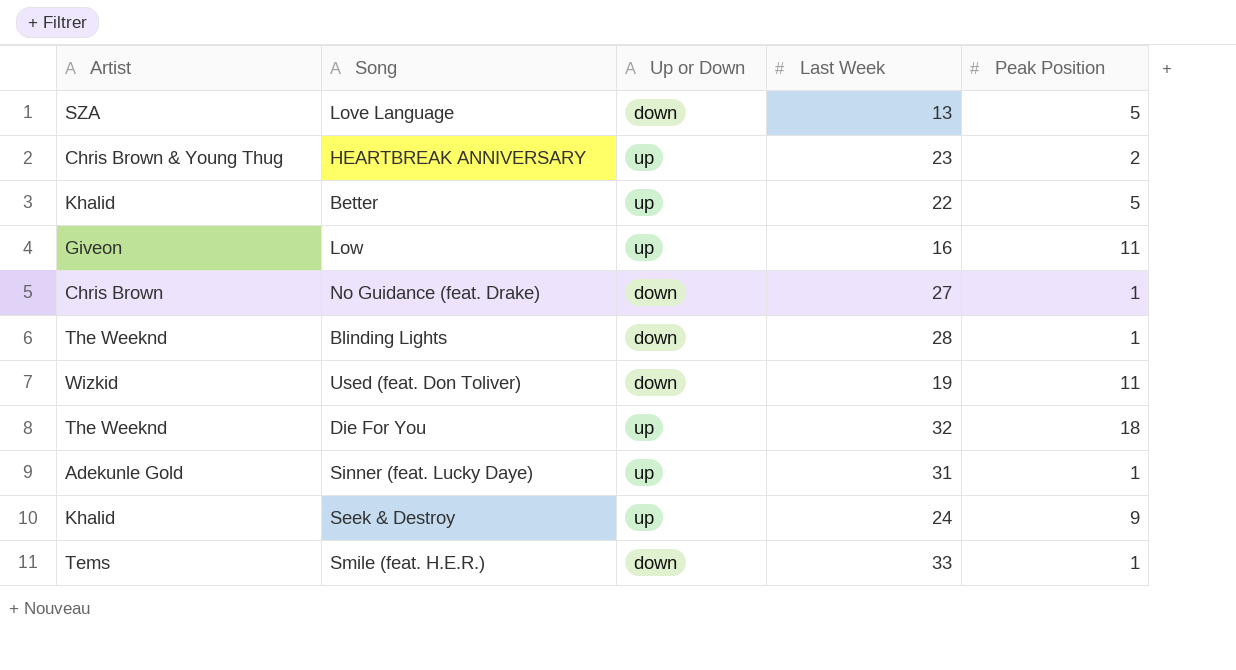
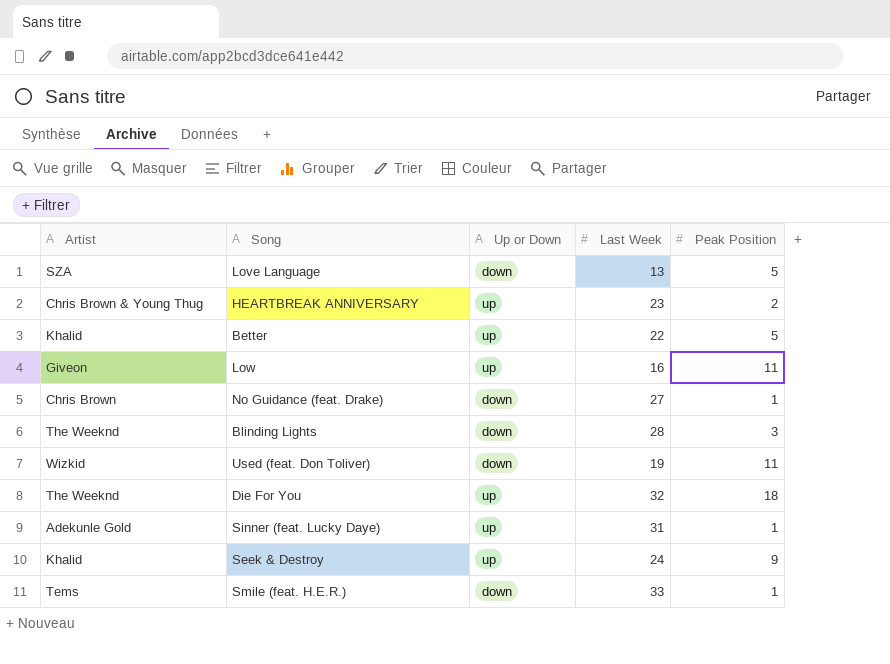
Blinding Lights | Peak Position: 1 -> 3

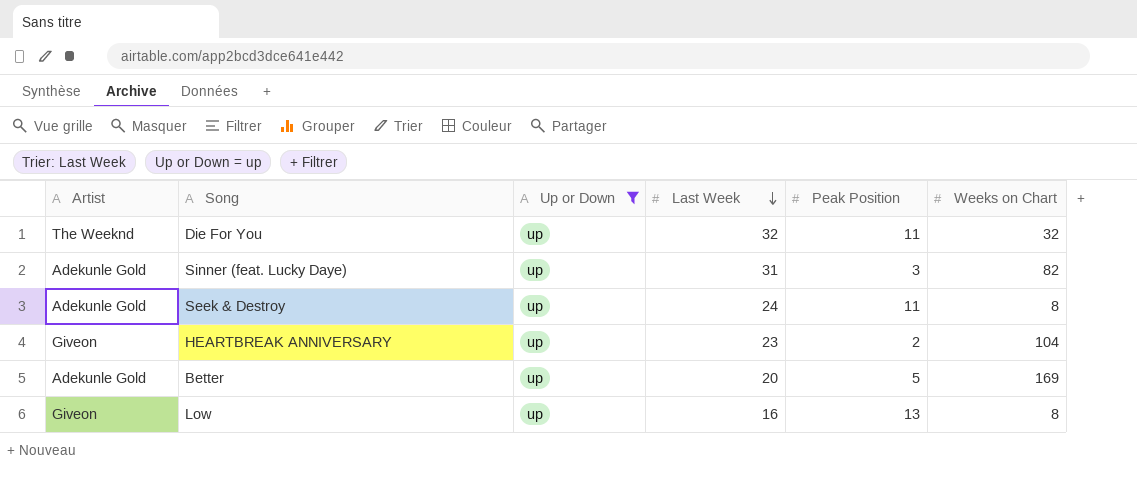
filter: none -> Up or Down = up
row order: none -> Last Week descending
column Weeks on Chart | position: none -> 6
Die For You | Peak Position: 18 -> 11
Sinner (feat. Lucky Daye) | Peak Position: 1 -> 3
Seek & Destroy | Artist: Khalid -> Adekunle Gold
Seek & Destroy | Peak Position: 9 -> 11
HEARTBREAK ANNIVERSARY | Artist: Chris Brown & Young Thug -> Giveon
Better | Artist: Khalid -> Adekunle Gold
Better | Last Week: 22 -> 20
Low | Peak Position: 11 -> 13

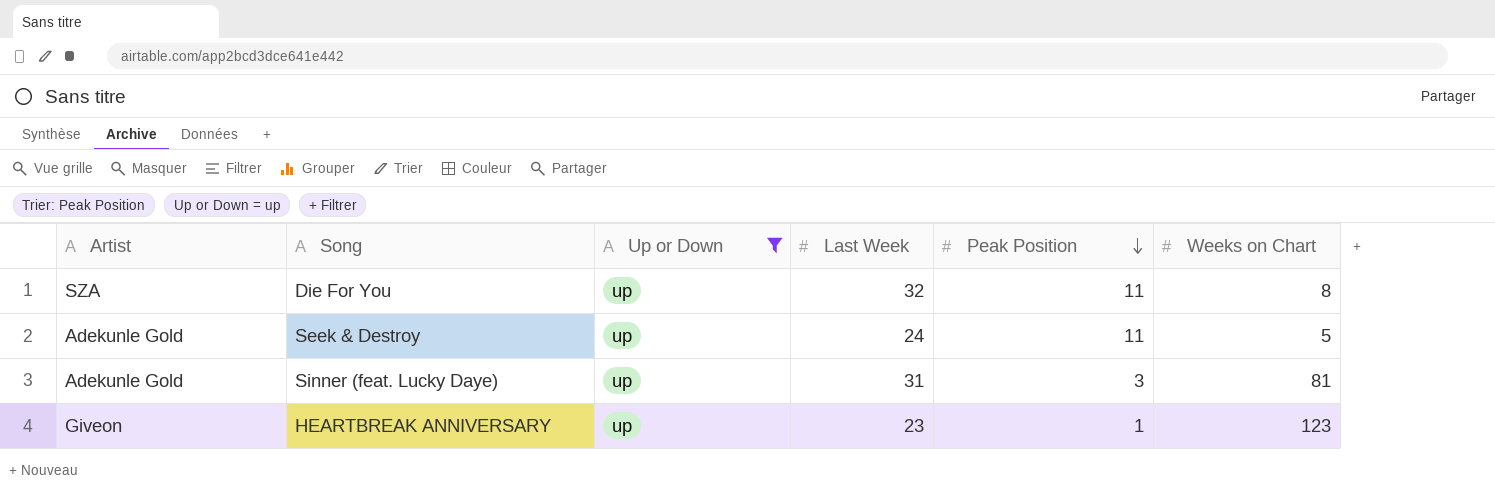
row order: Last Week descending -> Peak Position descending
row Better: Adekunle Gold | up | 20 | 5 | 169 -> none
row Low: Giveon | up | 16 | 13 | 8 -> none
Die For You | Artist: The Weeknd -> SZA
Die For You | Weeks on Chart: 32 -> 8
Seek & Destroy | Weeks on Chart: 8 -> 5
Sinner (feat. Lucky Daye) | Weeks on Chart: 82 -> 81
HEARTBREAK ANNIVERSARY | Peak Position: 2 -> 1
HEARTBREAK ANNIVERSARY | Weeks on Chart: 104 -> 123

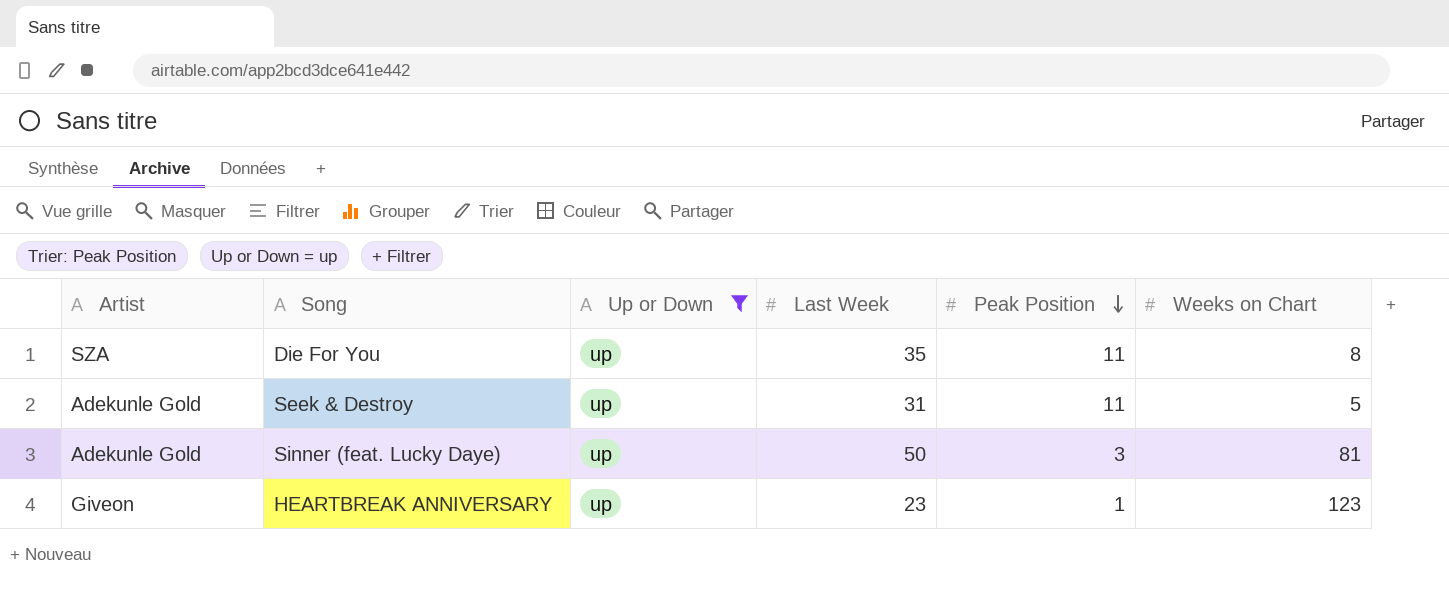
Die For You | Last Week: 32 -> 35
Seek & Destroy | Last Week: 24 -> 31
Sinner (feat. Lucky Daye) | Last Week: 31 -> 50

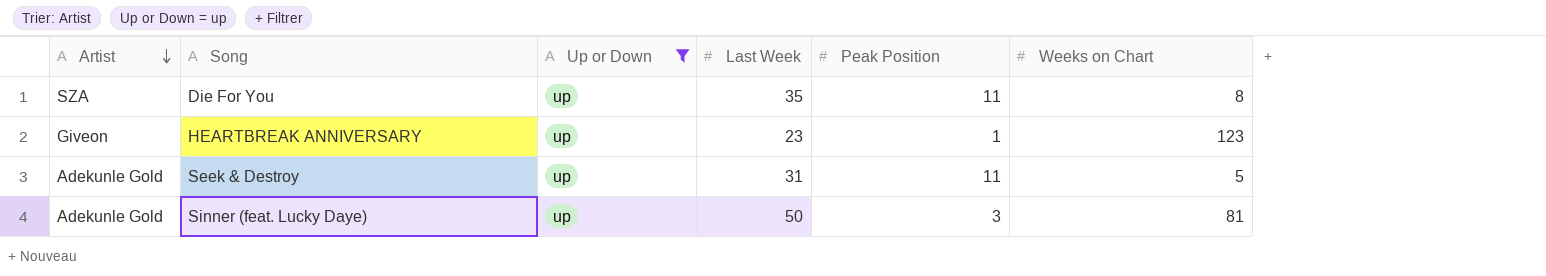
row order: Peak Position descending -> Artist descending

